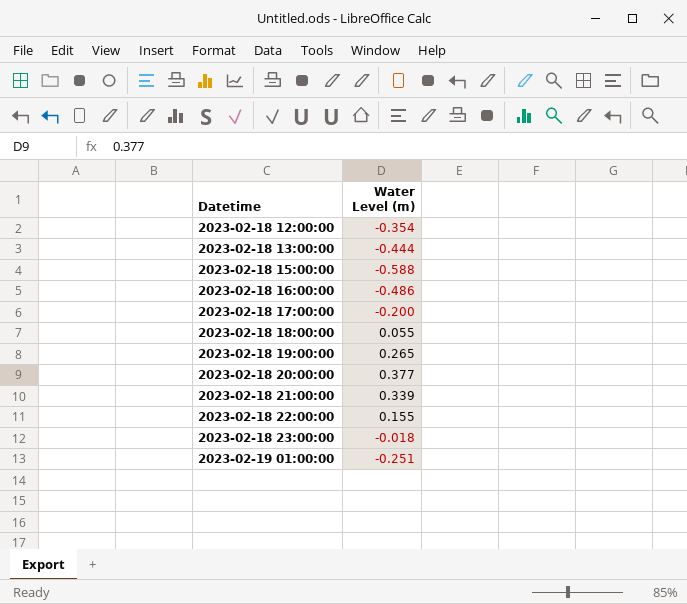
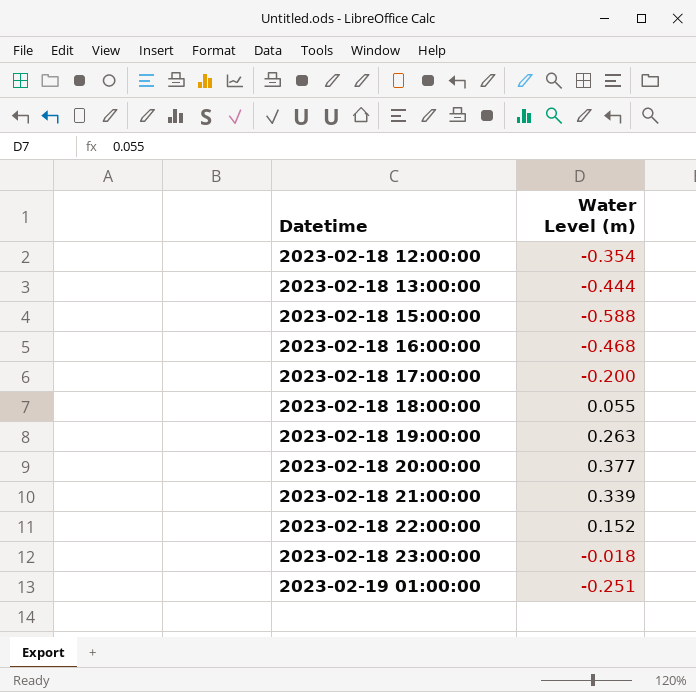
2023-02-18 16:00:00 | Water Level (m): -0.486 -> -0.468
2023-02-18 19:00:00 | Water Level (m): 0.265 -> 0.263
2023-02-18 22:00:00 | Water Level (m): 0.155 -> 0.152

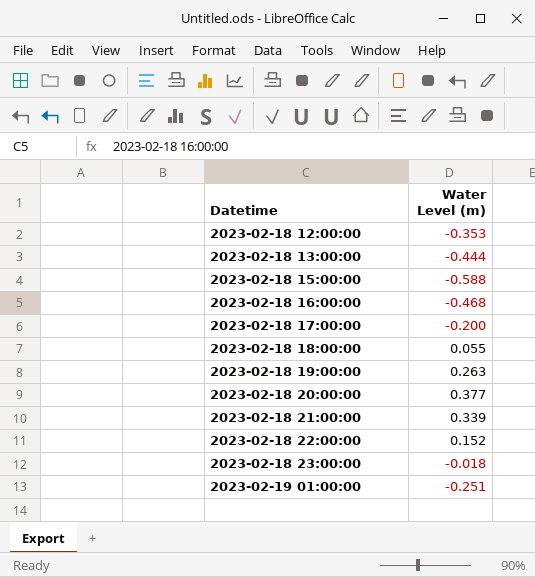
2023-02-18 12:00:00 | Water Level (m): -0.354 -> -0.353

